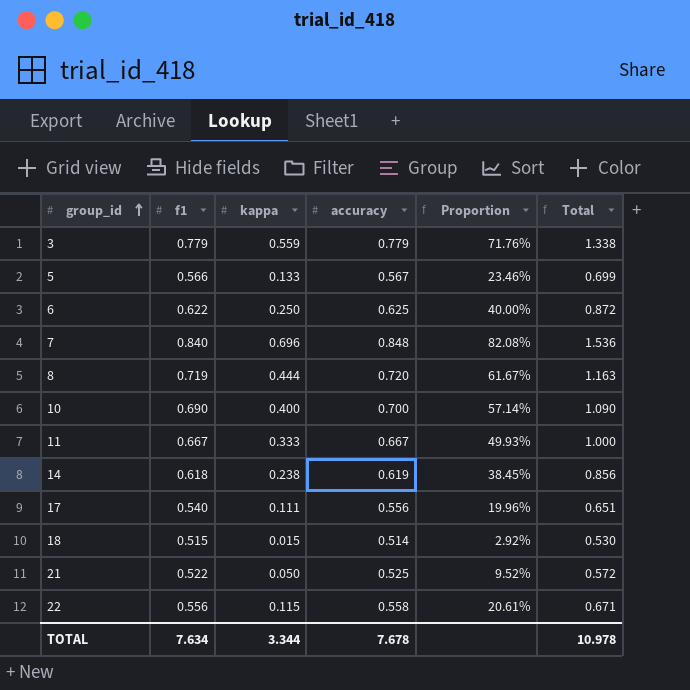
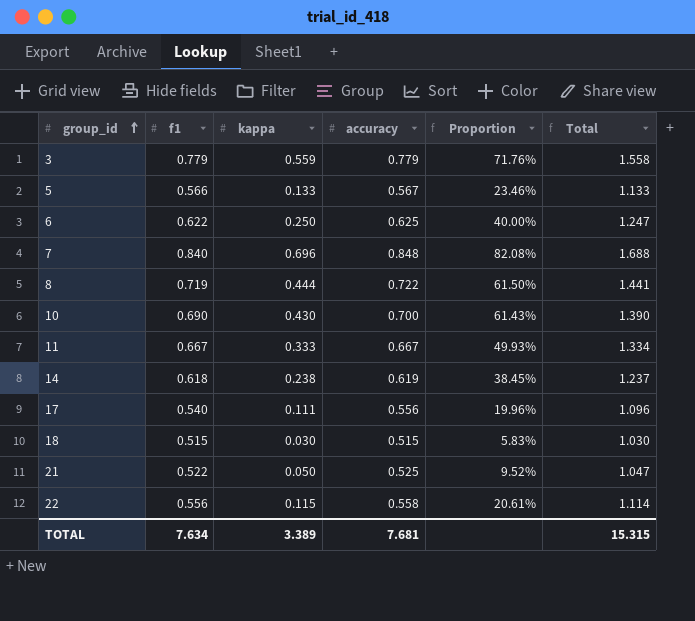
column Total | formula: [f1] + [kappa] -> [f1] + [accuracy]
8 | accuracy: 0.720 -> 0.722
8 | Proportion: 61.67% -> 61.50%
10 | kappa: 0.400 -> 0.430
10 | Proportion: 57.14% -> 61.43%
18 | kappa: 0.015 -> 0.030
18 | accuracy: 0.514 -> 0.515
18 | Proportion: 2.92% -> 5.83%
TOTAL | kappa: 3.344 -> 3.389
TOTAL | accuracy: 7.678 -> 7.681
TOTAL | Total: 10.978 -> 15.315

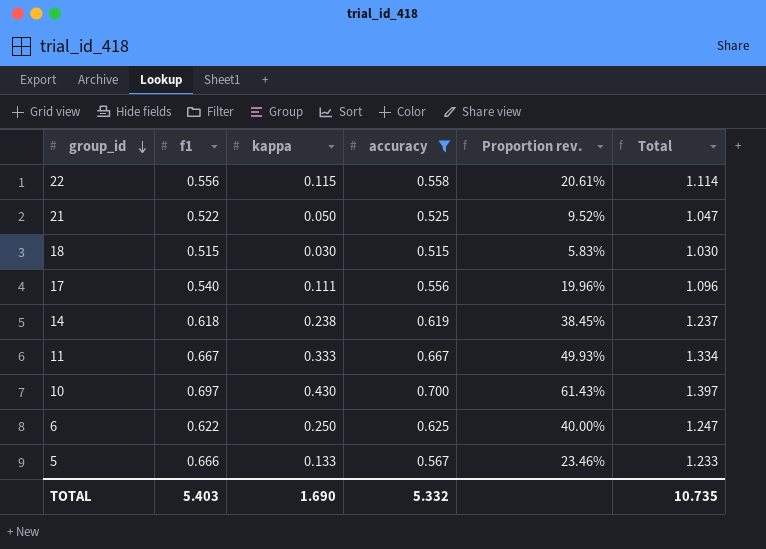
filter: none -> accuracy <= 0.700
row order: group_id ascending -> group_id descending
column name: Proportion -> Proportion rev.
10 | f1: 0.690 -> 0.697
10 | Total: 1.390 -> 1.397
5 | f1: 0.566 -> 0.666
5 | Total: 1.133 -> 1.233
TOTAL | f1: 7.634 -> 5.403
TOTAL | kappa: 3.389 -> 1.690
TOTAL | accuracy: 7.681 -> 5.332
TOTAL | Total: 15.315 -> 10.735

